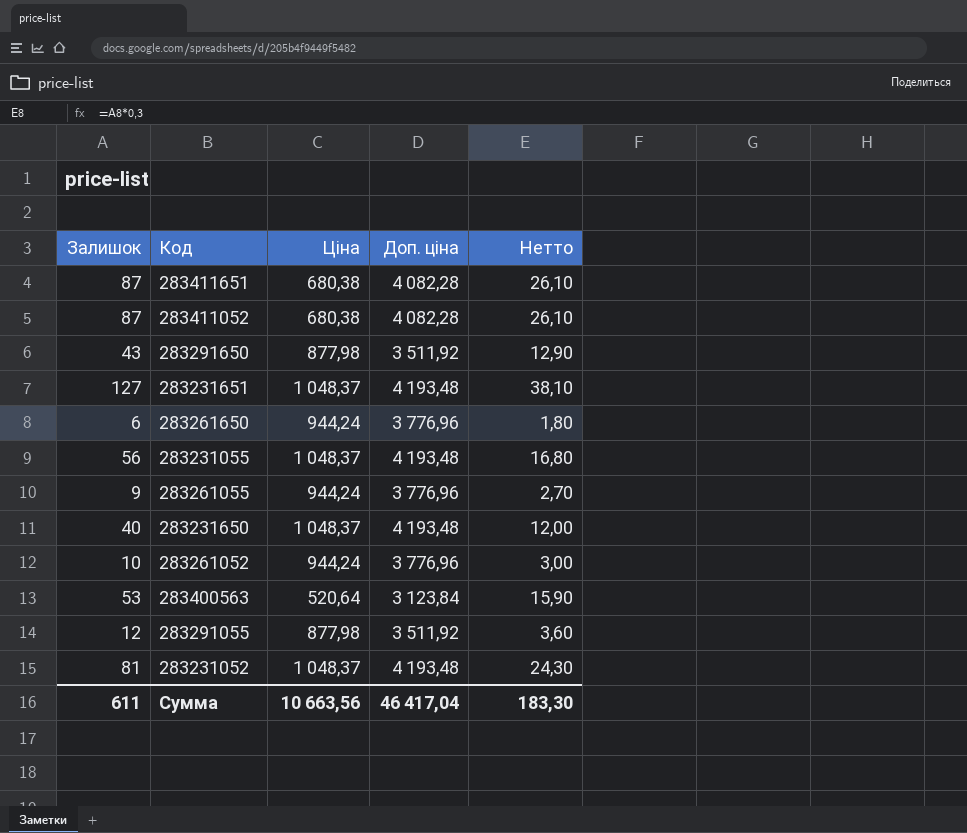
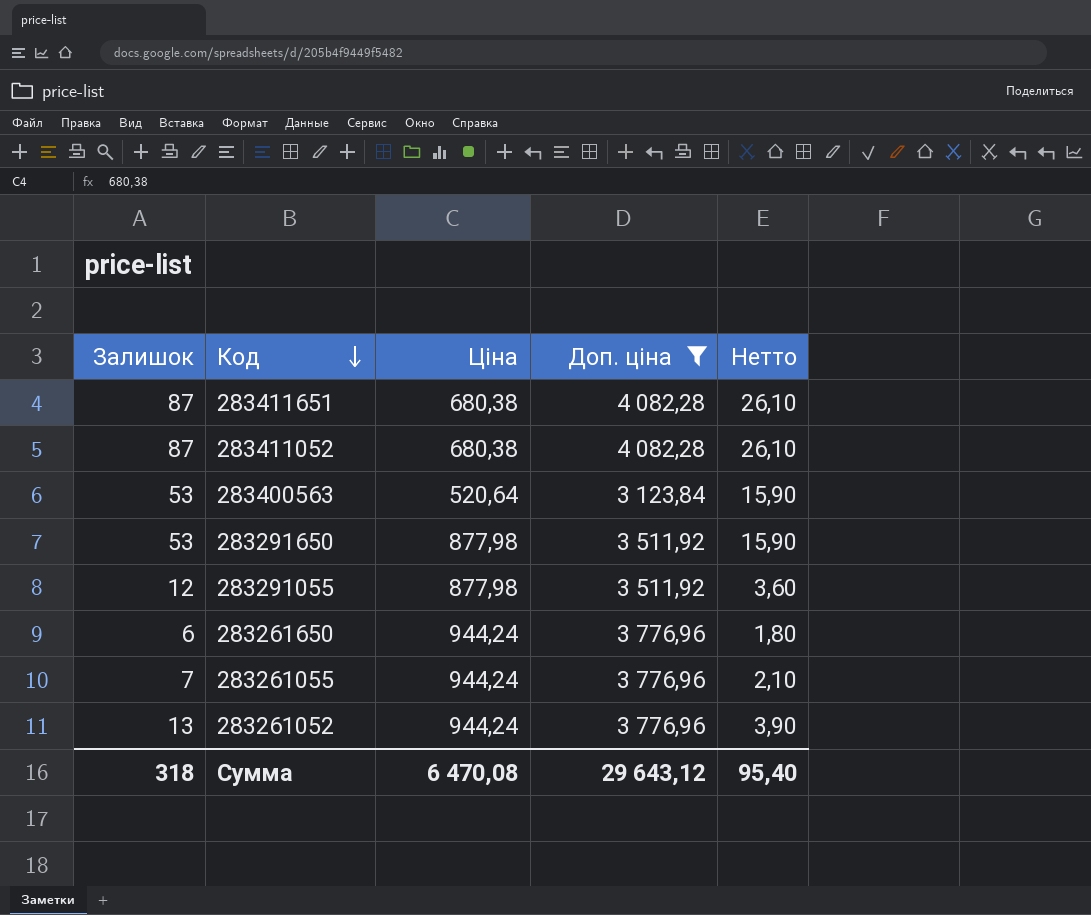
filter: none -> Доп. ціна != 4 193,48
row order: none -> Код descending
283291650 | Залишок: 43 -> 53
283291650 | Нетто: 12,90 -> 15,90
283261055 | Залишок: 9 -> 7
283261055 | Нетто: 2,70 -> 2,10
283261052 | Залишок: 10 -> 13
283261052 | Нетто: 3,00 -> 3,90
Сумма | Залишок: 611 -> 318
Сумма | Ціна: 10 663,56 -> 6 470,08
Сумма | Доп. ціна: 46 417,04 -> 29 643,12
Сумма | Нетто: 183,30 -> 95,40

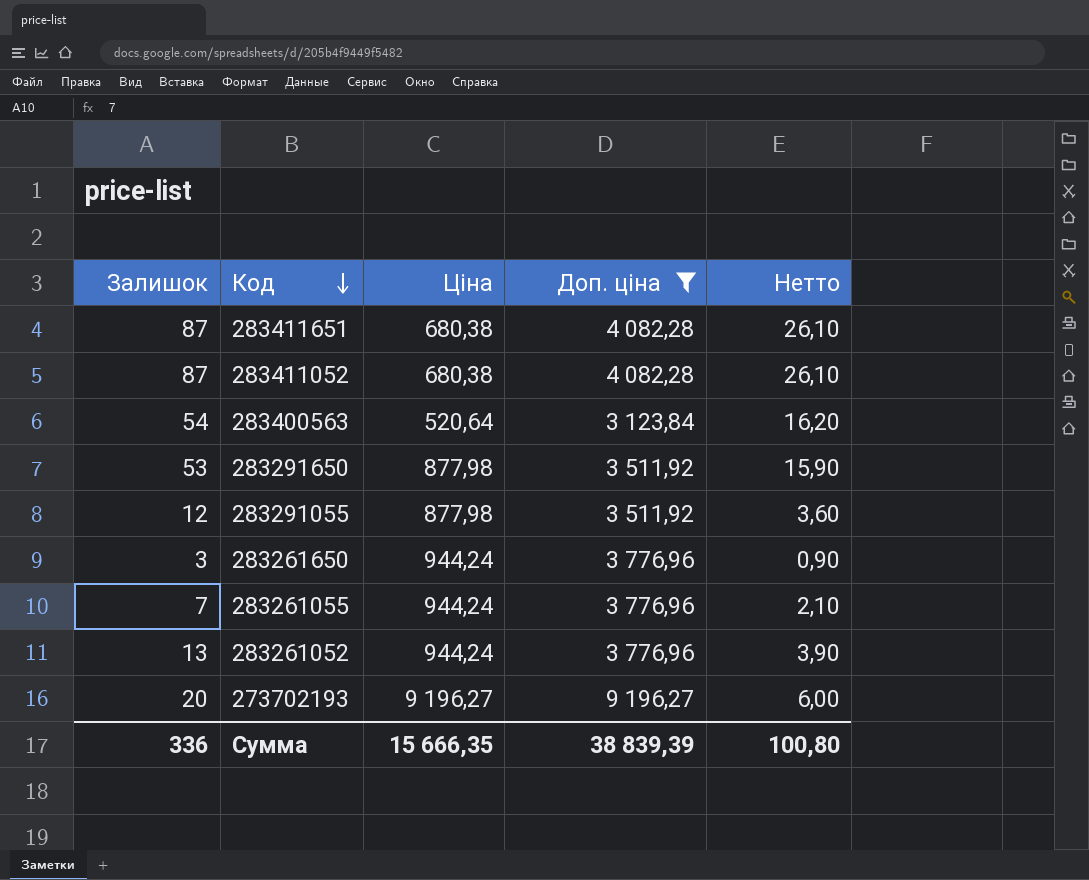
283400563 | Залишок: 53 -> 54
283400563 | Нетто: 15,90 -> 16,20
283261650 | Залишок: 6 -> 3
283261650 | Нетто: 1,80 -> 0,90
row 273702193: none -> 20 | 9 196,27 | 9 196,27 | 6,00
Сумма | Залишок: 318 -> 336
Сумма | Ціна: 6 470,08 -> 15 666,35
Сумма | Доп. ціна: 29 643,12 -> 38 839,39
Сумма | Нетто: 95,40 -> 100,80

